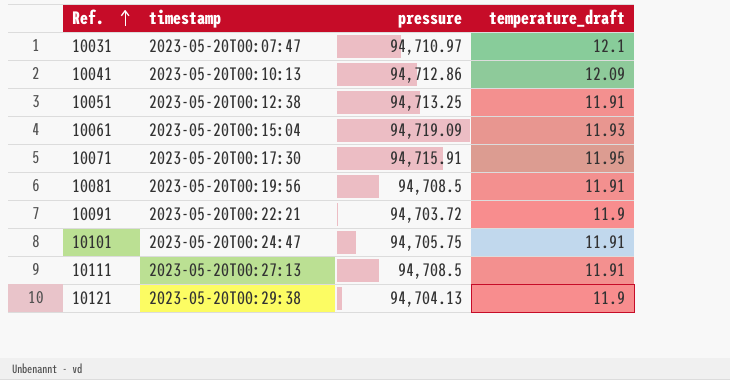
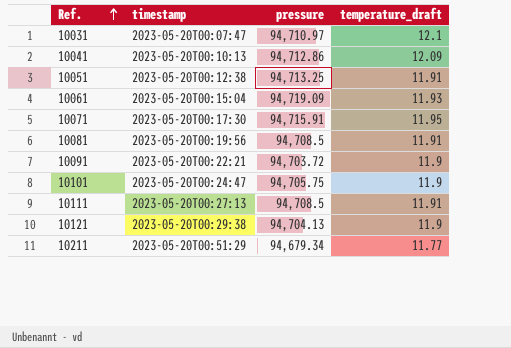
10101 | temperature_draft: 11.91 -> 11.9
row 10211: none -> 2023-05-20T00:51:29 | 94,679.34 | 11.77

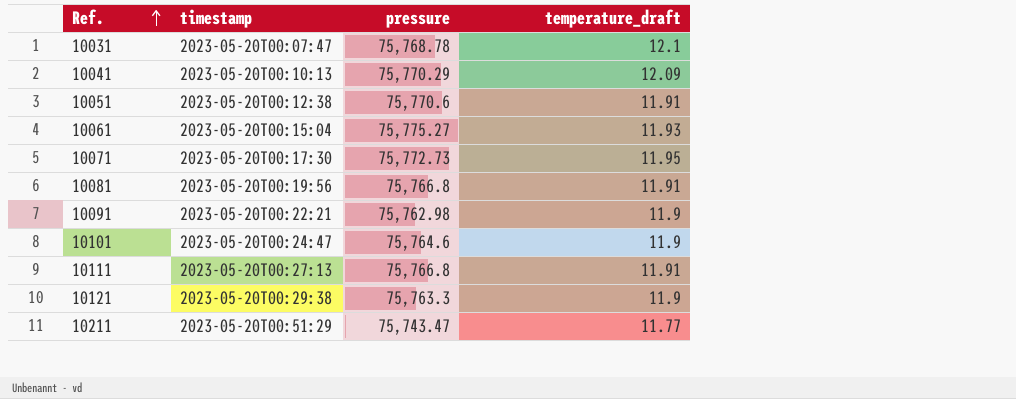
10031 | pressure: 94,710.97 -> 75,768.78
10041 | pressure: 94,712.86 -> 75,770.29
10051 | pressure: 94,713.25 -> 75,770.6
10061 | pressure: 94,719.09 -> 75,775.27
10071 | pressure: 94,715.91 -> 75,772.73
10081 | pressure: 94,708.5 -> 75,766.8
10091 | pressure: 94,703.72 -> 75,762.98
10101 | pressure: 94,705.75 -> 75,764.6
10111 | pressure: 94,708.5 -> 75,766.8
10121 | pressure: 94,704.13 -> 75,763.3
10211 | pressure: 94,679.34 -> 75,743.47

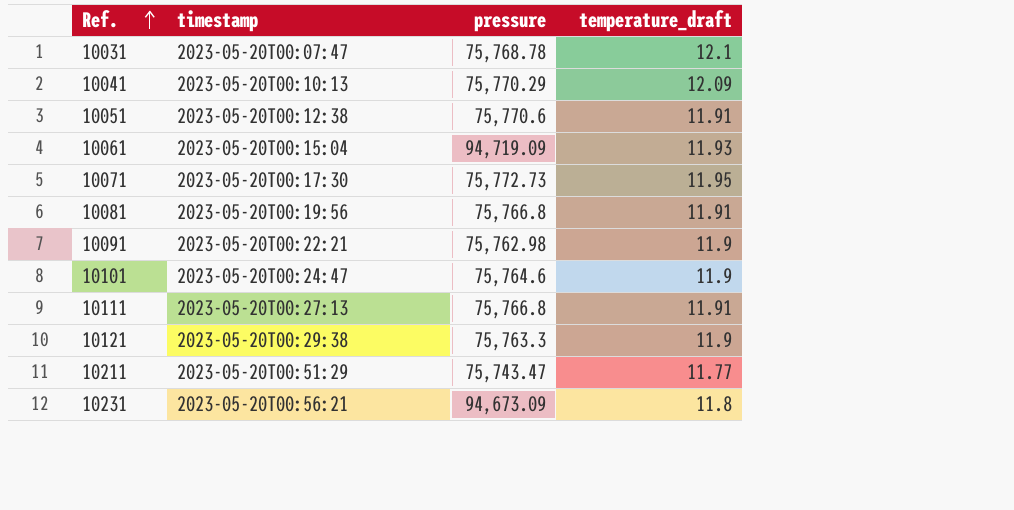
10061 | pressure: 75,775.27 -> 94,719.09
row 10231: none -> 2023-05-20T00:56:21 | 94,673.09 | 11.8

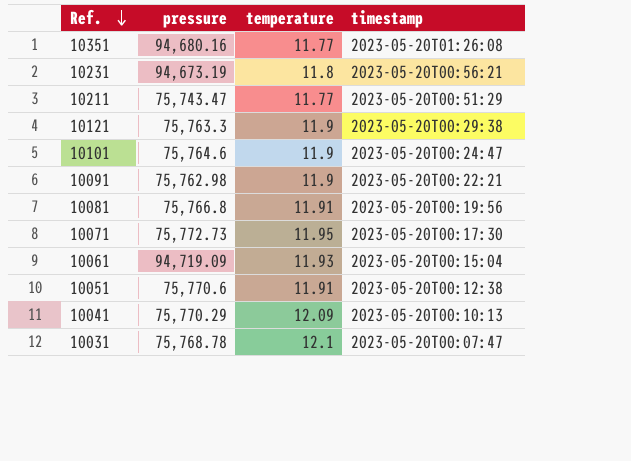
row order: Ref. ascending -> Ref. descending
column name: temperature_draft -> temperature
column timestamp | position: 2 -> 4
row 10111: 2023-05-20T00:27:13 | 75,766.8 | 11.91 -> none
row 10351: none -> 94,680.16 | 11.77 | 2023-05-20T01:26:08
10231 | pressure: 94,673.09 -> 94,673.19

